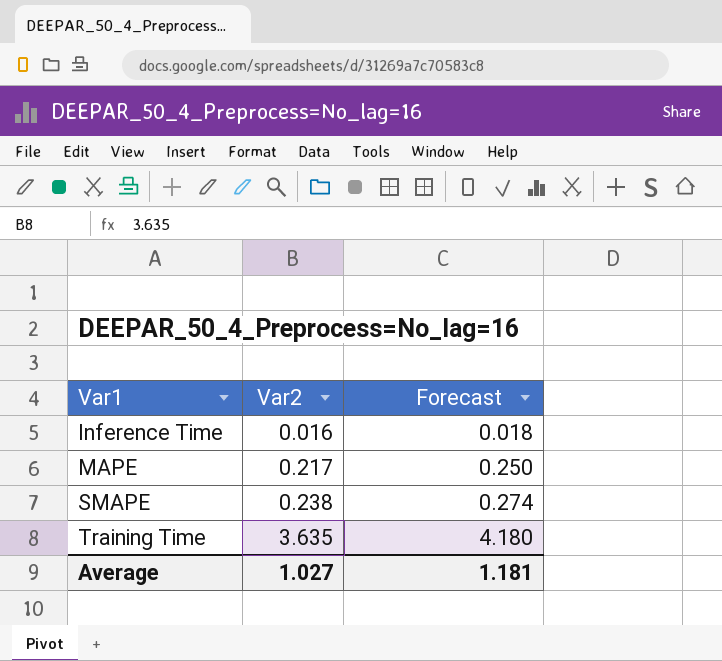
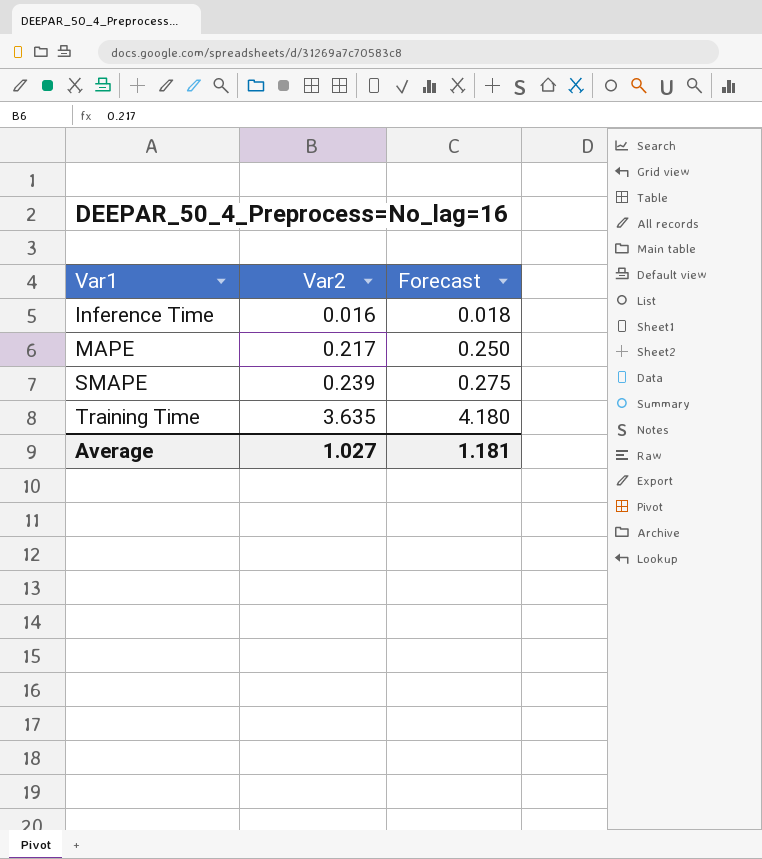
SMAPE | Var2: 0.238 -> 0.239
SMAPE | Forecast: 0.274 -> 0.275

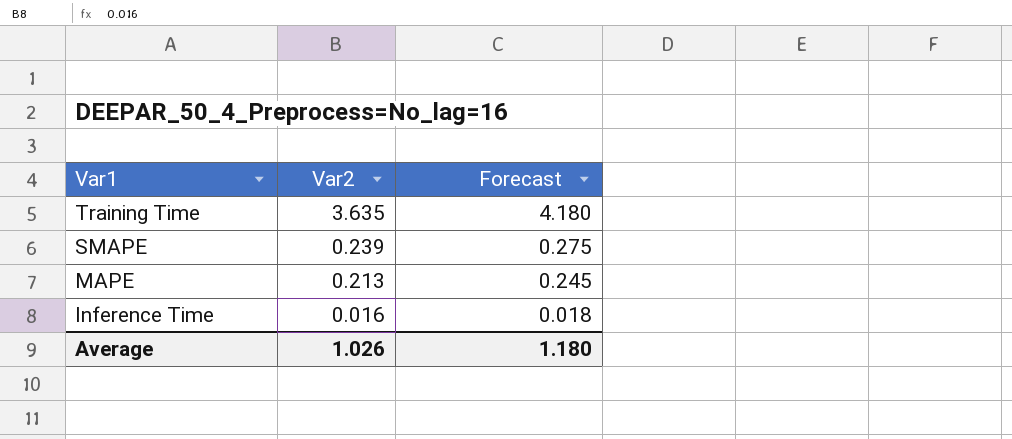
row order: Var1 ascending -> Var1 descending
MAPE | Var2: 0.217 -> 0.213
MAPE | Forecast: 0.250 -> 0.245
Average | Var2: 1.027 -> 1.026
Average | Forecast: 1.181 -> 1.180

